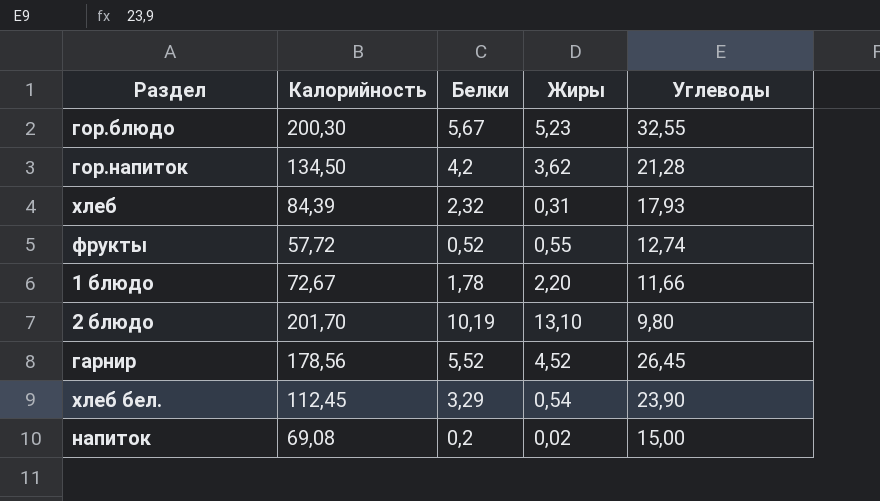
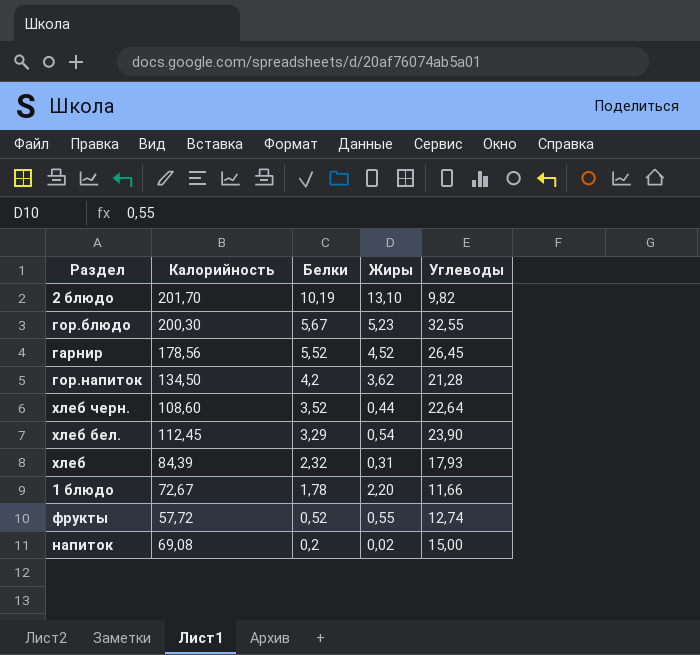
row order: none -> Белки descending
2 блюдо | Углеводы: 9,80 -> 9,82
row хлеб черн.: none -> 108,60 | 3,52 | 0,44 | 22,64

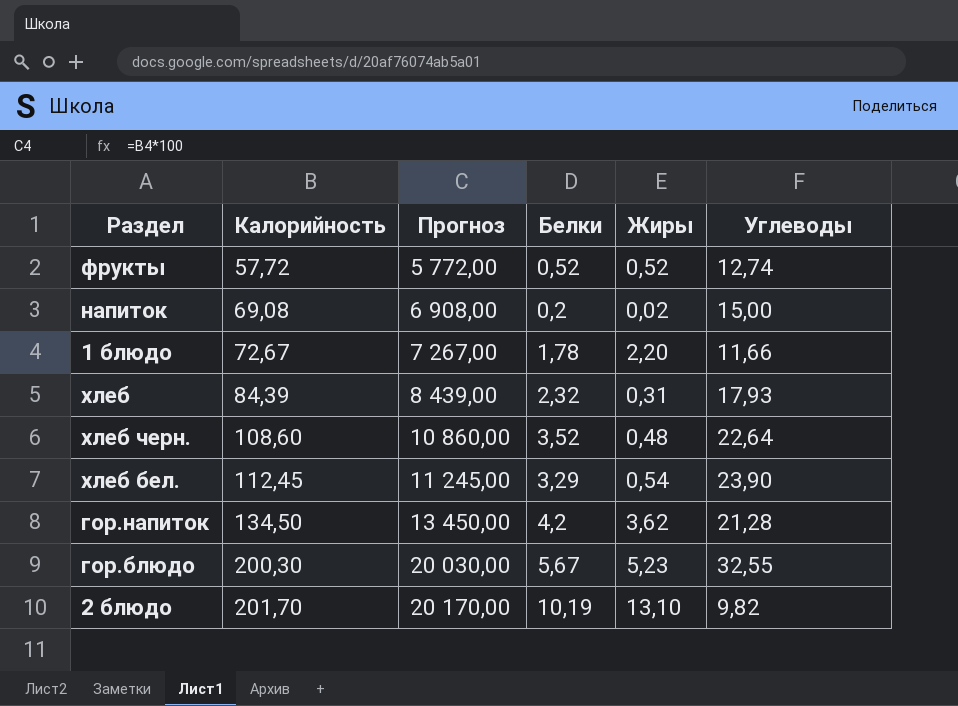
row order: Белки descending -> Калорийность ascending
column Прогноз | formula: none -> [Калорийность] * 100
row гарнир: 178,56 | 5,52 | 4,52 | 26,45 -> none
фрукты | Жиры: 0,55 -> 0,52
хлеб черн. | Жиры: 0,44 -> 0,48

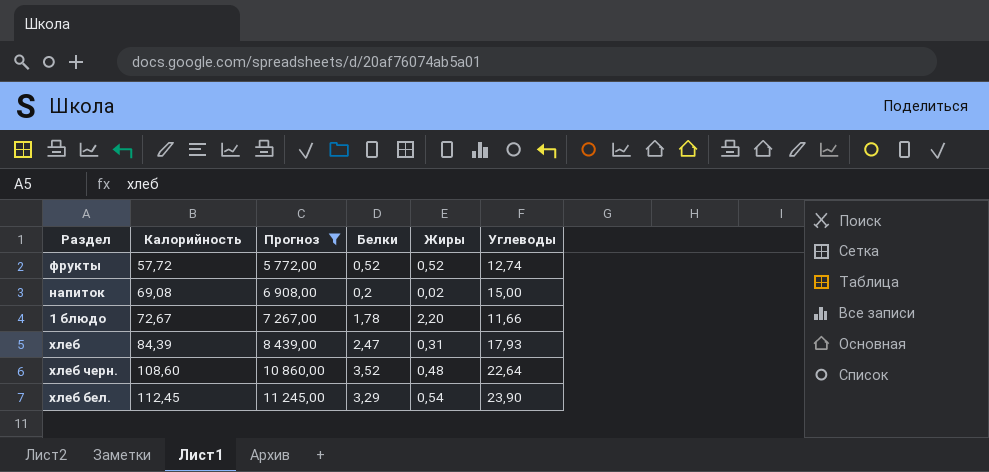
filter: none -> Прогноз <= 11 245,00
хлеб | Белки: 2,32 -> 2,47

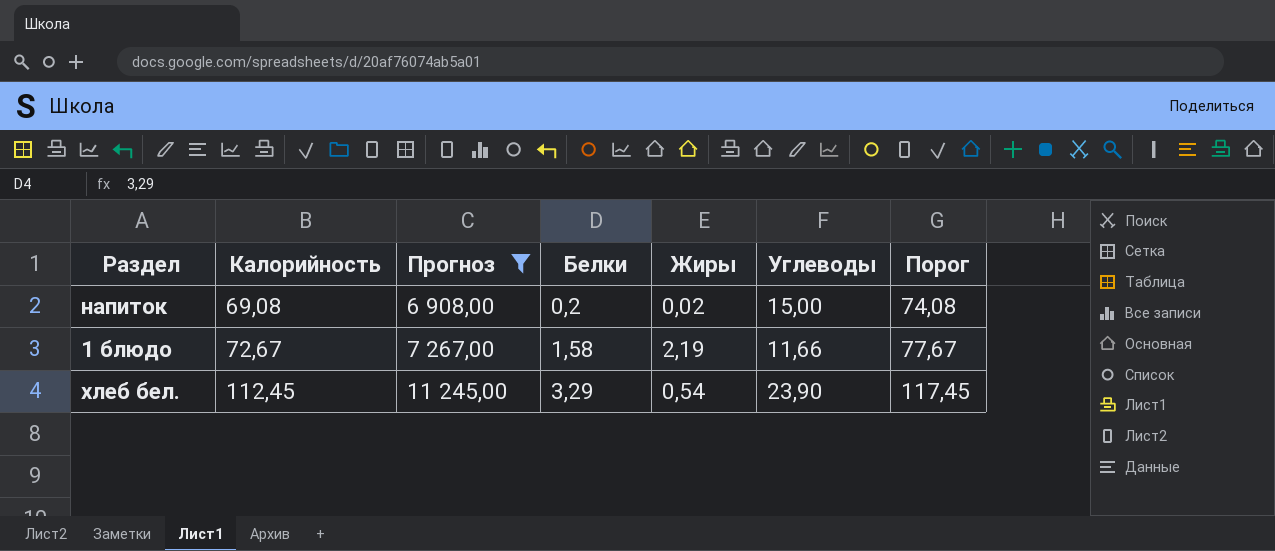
column Порог | formula: none -> [Калорийность] + 5
row фрукты: 57,72 | 5 772,00 | 0,52 | 0,52 | 12,74 -> none
row хлеб: 84,39 | 8 439,00 | 2,47 | 0,31 | 17,93 -> none
row хлеб черн.: 108,60 | 10 860,00 | 3,52 | 0,48 | 22,64 -> none
1 блюдо | Белки: 1,78 -> 1,58
1 блюдо | Жиры: 2,20 -> 2,19

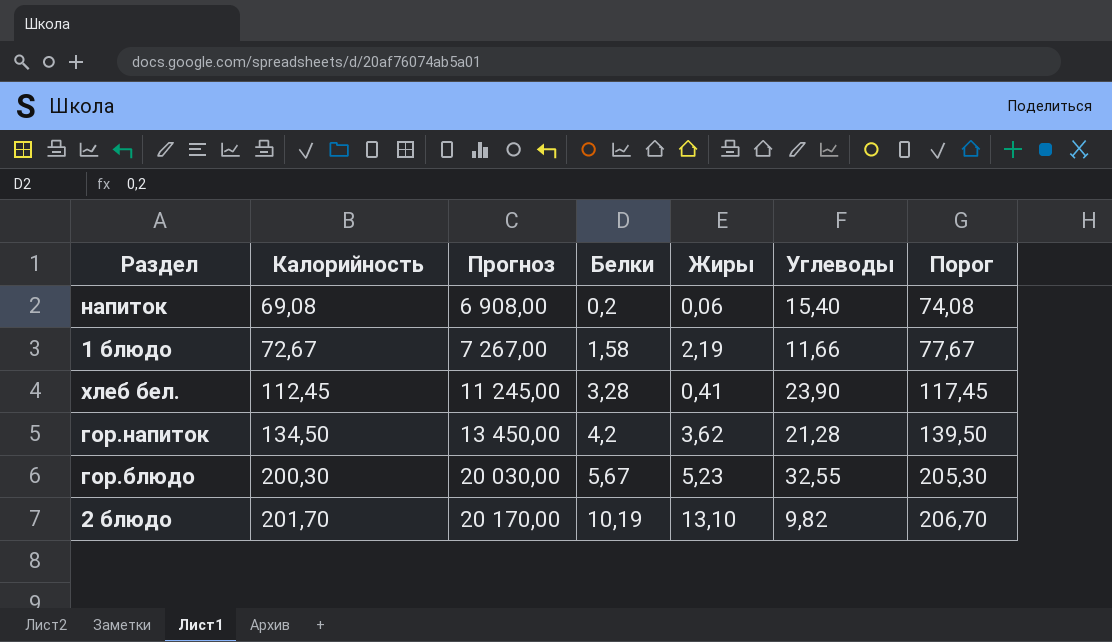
filter: Прогноз <= 11 245,00 -> none
напиток | Жиры: 0,02 -> 0,06
напиток | Углеводы: 15,00 -> 15,40
хлеб бел. | Белки: 3,29 -> 3,28
хлеб бел. | Жиры: 0,54 -> 0,41

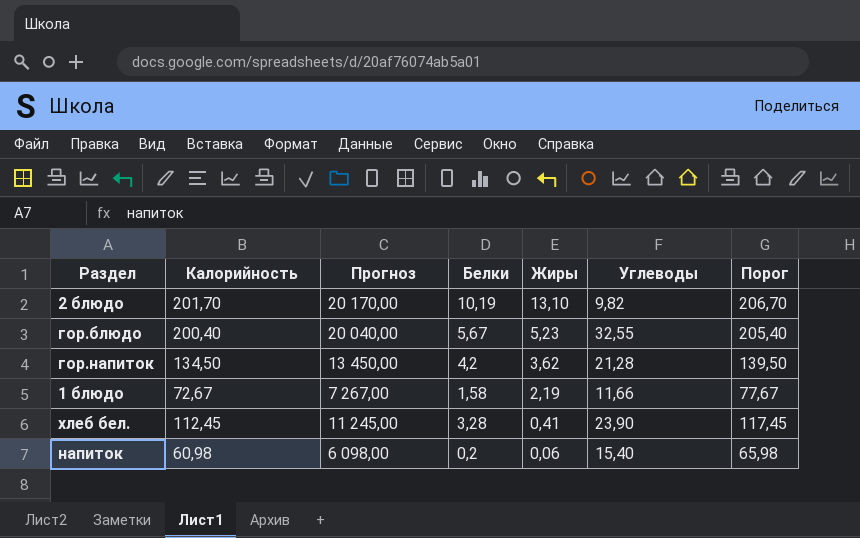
row order: Калорийность ascending -> Жиры descending
гор.блюдо | Калорийность: 200,30 -> 200,40
гор.блюдо | Прогноз: 20 030,00 -> 20 040,00
гор.блюдо | Порог: 205,30 -> 205,40
напиток | Калорийность: 69,08 -> 60,98
напиток | Прогноз: 6 908,00 -> 6 098,00
напиток | Порог: 74,08 -> 65,98

